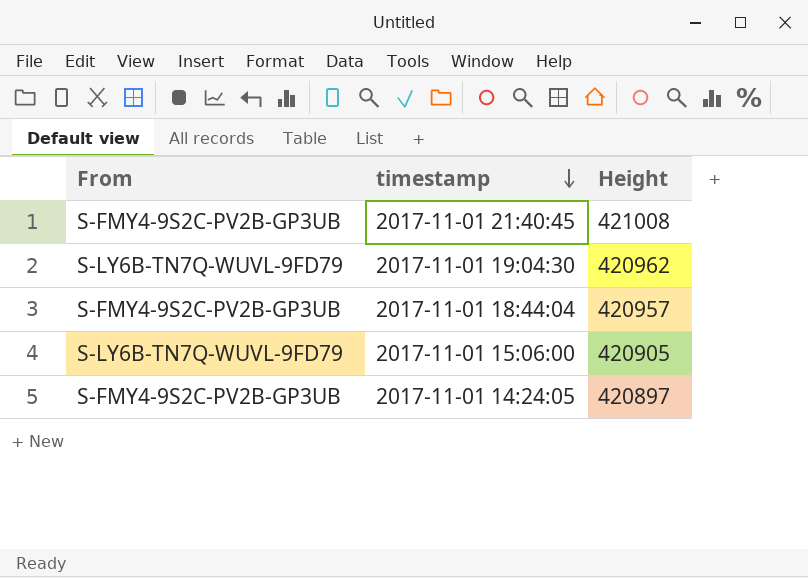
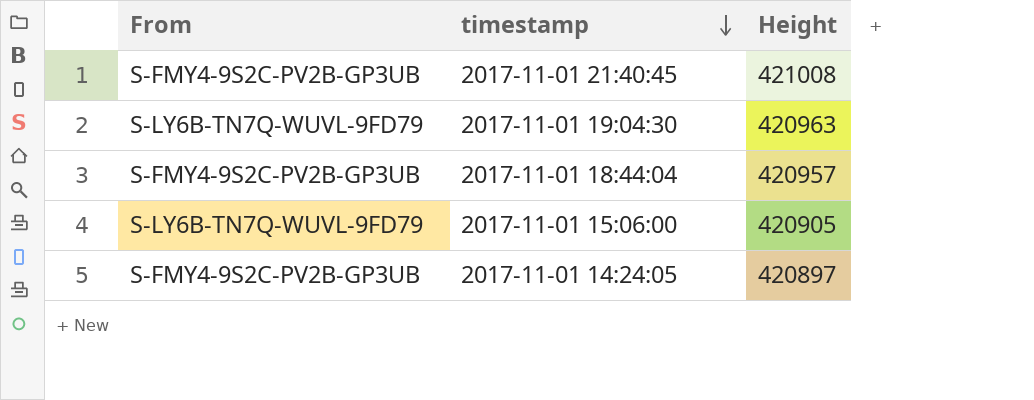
2017-11-01 19:04:30 | Height: 420962 -> 420963

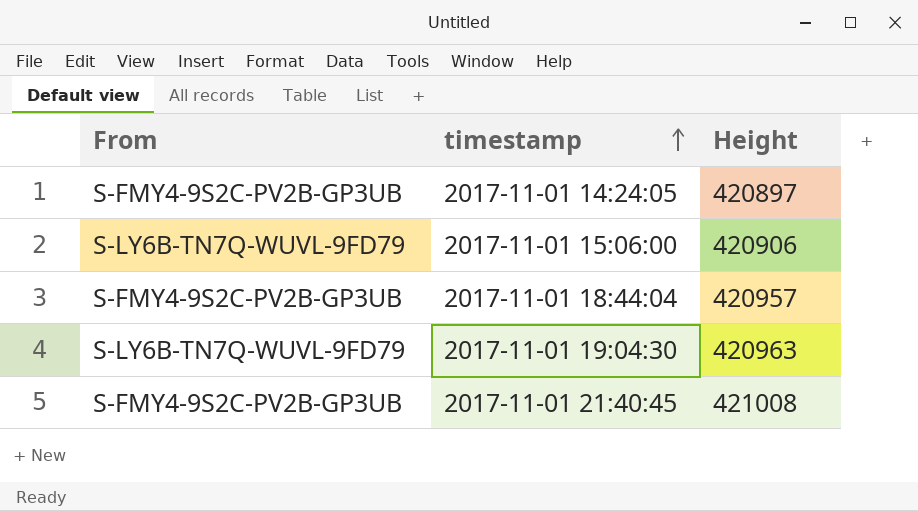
row order: timestamp descending -> timestamp ascending
2017-11-01 15:06:00 | Height: 420905 -> 420906

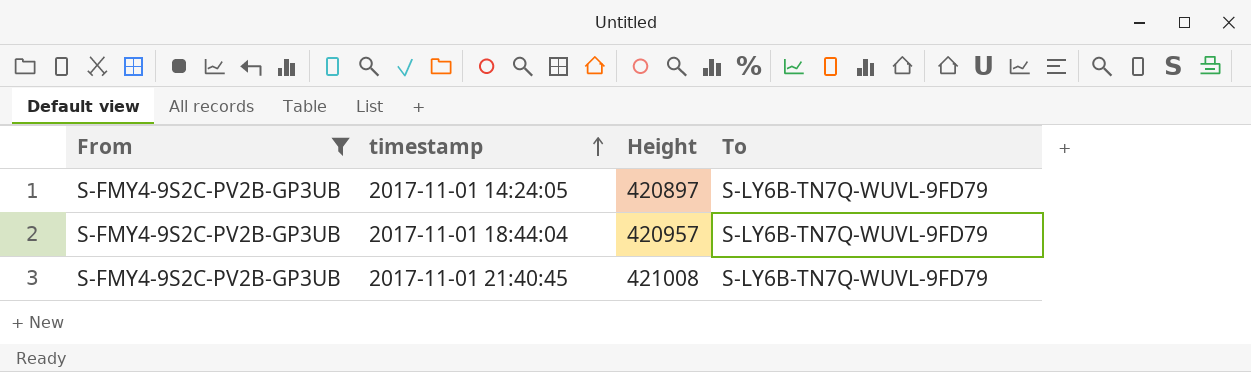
filter: none -> From = S-FMY4-9S2C-PV2B-GP3UB
column To | position: none -> 4

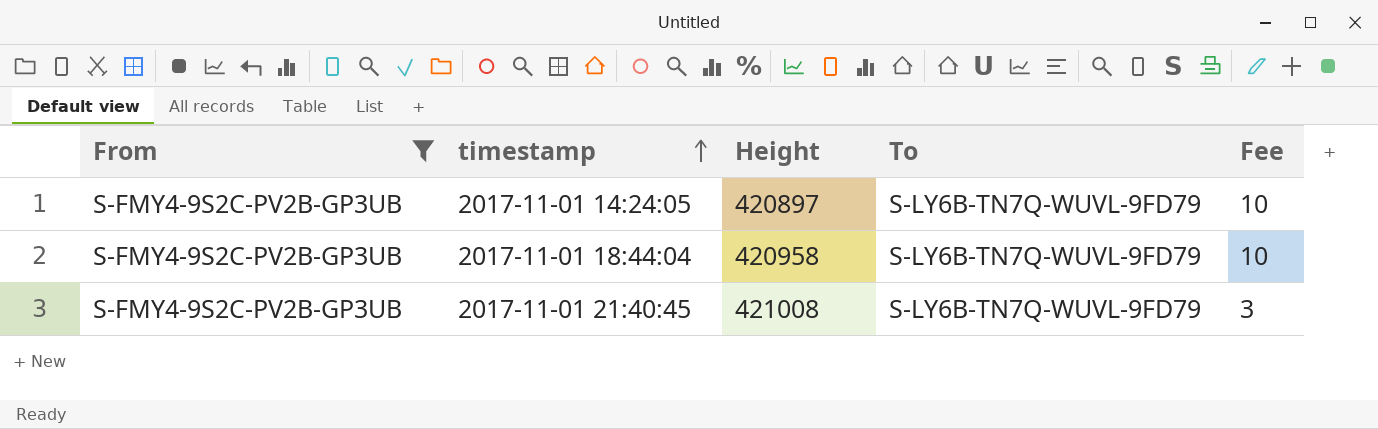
column Fee | position: none -> 5
2017-11-01 18:44:04 | Height: 420957 -> 420958

